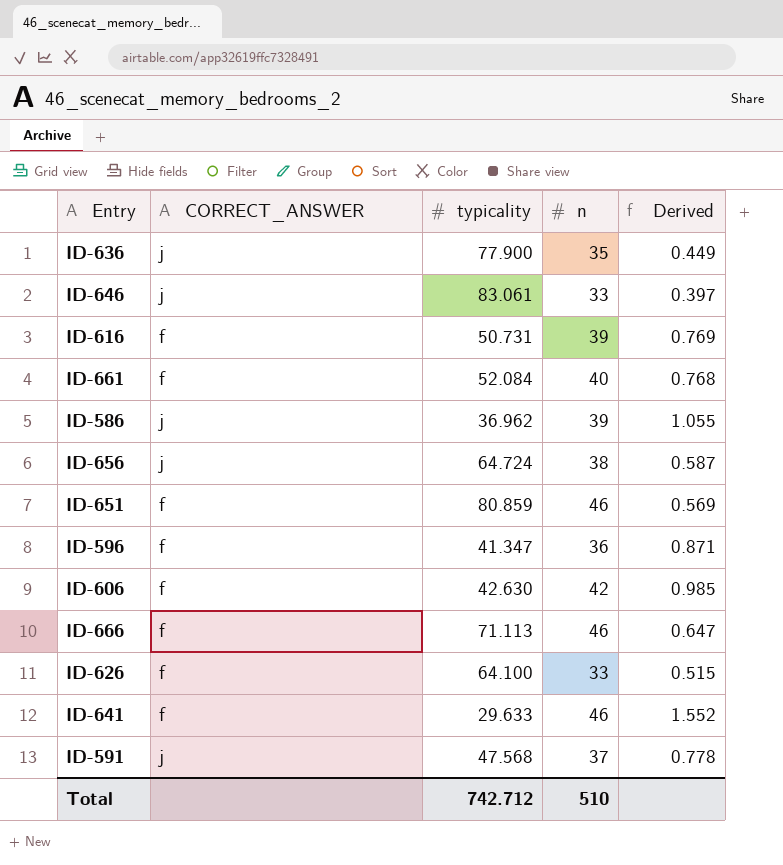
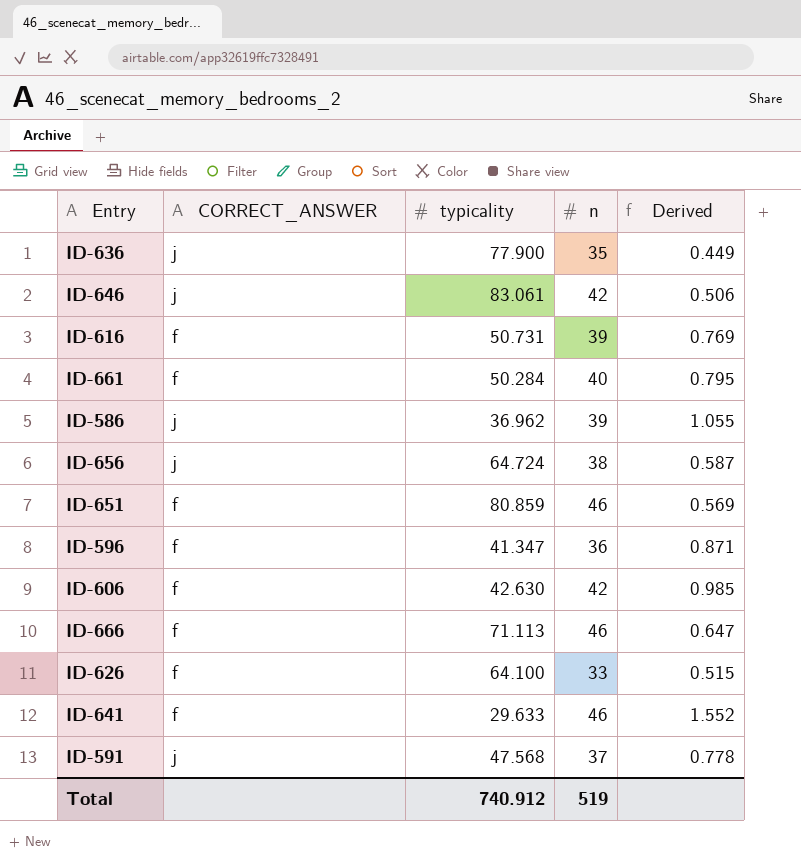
ID-646 | n: 33 -> 42
ID-646 | Derived: 0.397 -> 0.506
ID-661 | typicality: 52.084 -> 50.284
ID-661 | Derived: 0.768 -> 0.795
Total | typicality: 742.712 -> 740.912
Total | n: 510 -> 519

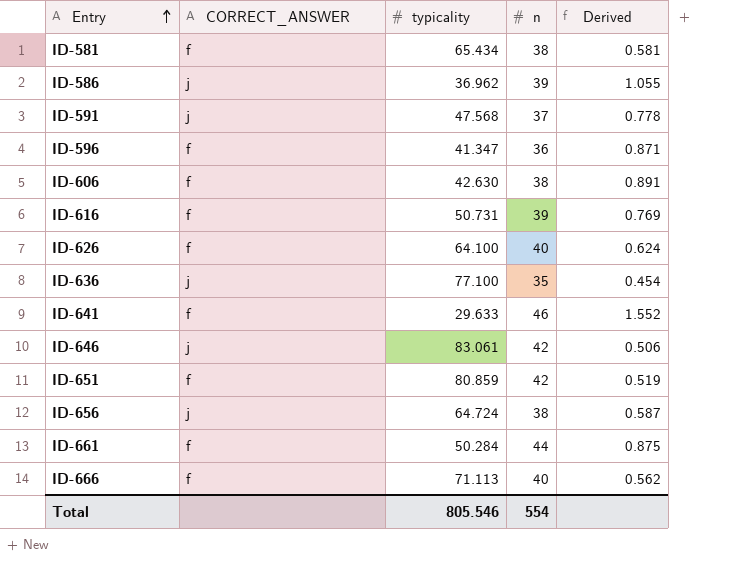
row order: none -> Entry ascending
row ID-581: none -> f | 65.434 | 38 | 0.581
ID-606 | n: 42 -> 38
ID-606 | Derived: 0.985 -> 0.891
ID-626 | n: 33 -> 40
ID-626 | Derived: 0.515 -> 0.624
ID-636 | typicality: 77.900 -> 77.100
ID-636 | Derived: 0.449 -> 0.454
ID-651 | n: 46 -> 42
ID-651 | Derived: 0.569 -> 0.519
ID-661 | n: 40 -> 44
ID-661 | Derived: 0.795 -> 0.875
ID-666 | n: 46 -> 40
ID-666 | Derived: 0.647 -> 0.562
Total | typicality: 740.912 -> 805.546
Total | n: 519 -> 554

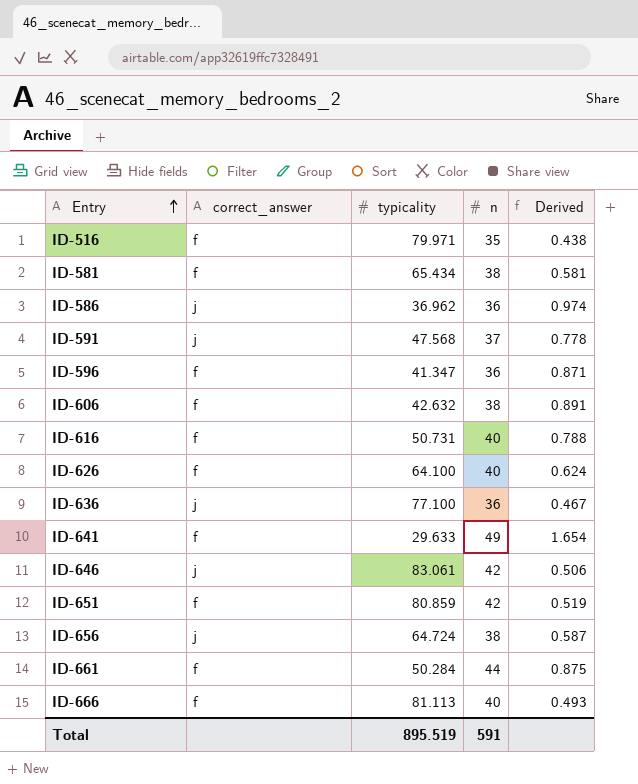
column name: CORRECT_ANSWER -> correct_answer
row ID-516: none -> f | 79.971 | 35 | 0.438
ID-586 | n: 39 -> 36
ID-586 | Derived: 1.055 -> 0.974
ID-606 | typicality: 42.630 -> 42.632
ID-616 | n: 39 -> 40
ID-616 | Derived: 0.769 -> 0.788
ID-636 | n: 35 -> 36
ID-636 | Derived: 0.454 -> 0.467
ID-641 | n: 46 -> 49
ID-641 | Derived: 1.552 -> 1.654
ID-666 | typicality: 71.113 -> 81.113
ID-666 | Derived: 0.562 -> 0.493
Total | typicality: 805.546 -> 895.519
Total | n: 554 -> 591

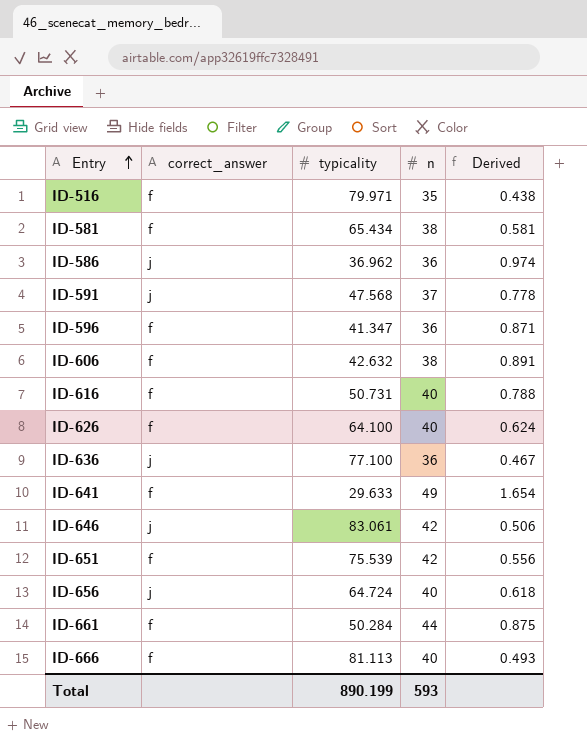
ID-651 | typicality: 80.859 -> 75.539
ID-651 | Derived: 0.519 -> 0.556
ID-656 | n: 38 -> 40
ID-656 | Derived: 0.587 -> 0.618
Total | typicality: 895.519 -> 890.199
Total | n: 591 -> 593

